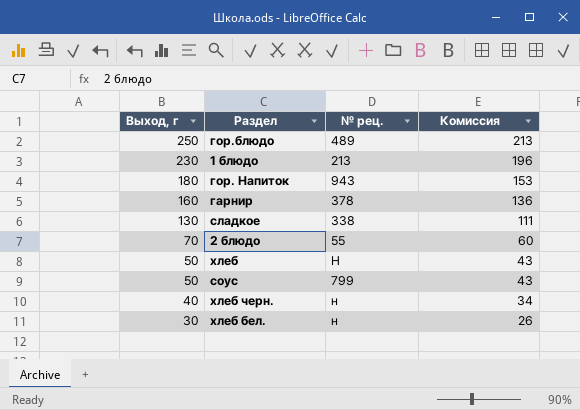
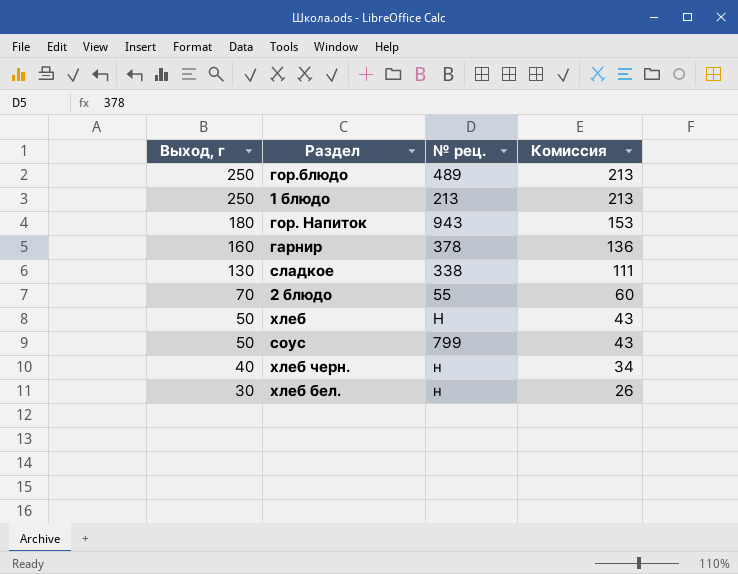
1 блюдо | Выход, г: 230 -> 250
1 блюдо | Комиссия: 196 -> 213

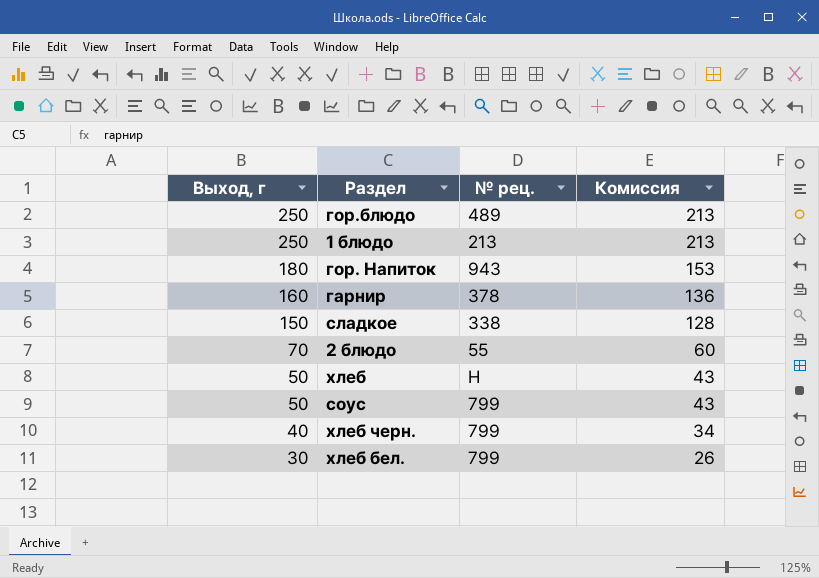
сладкое | Выход, г: 130 -> 150
сладкое | Комиссия: 111 -> 128
хлеб черн. | № рец.: н -> 799
хлеб бел. | № рец.: н -> 799

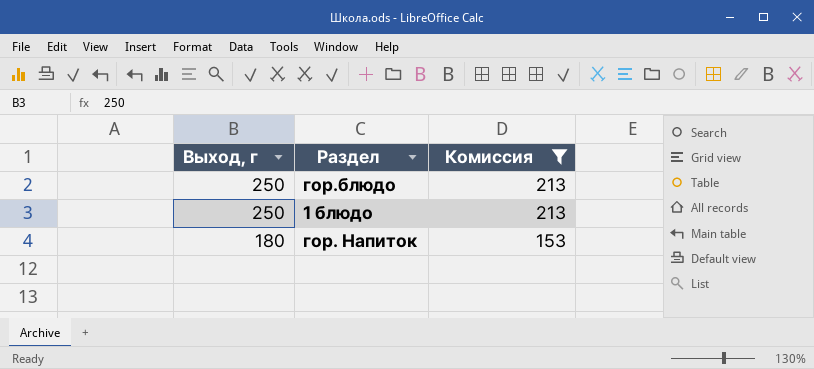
filter: none -> Комиссия >= 153
column № рец. | position: 3 -> none

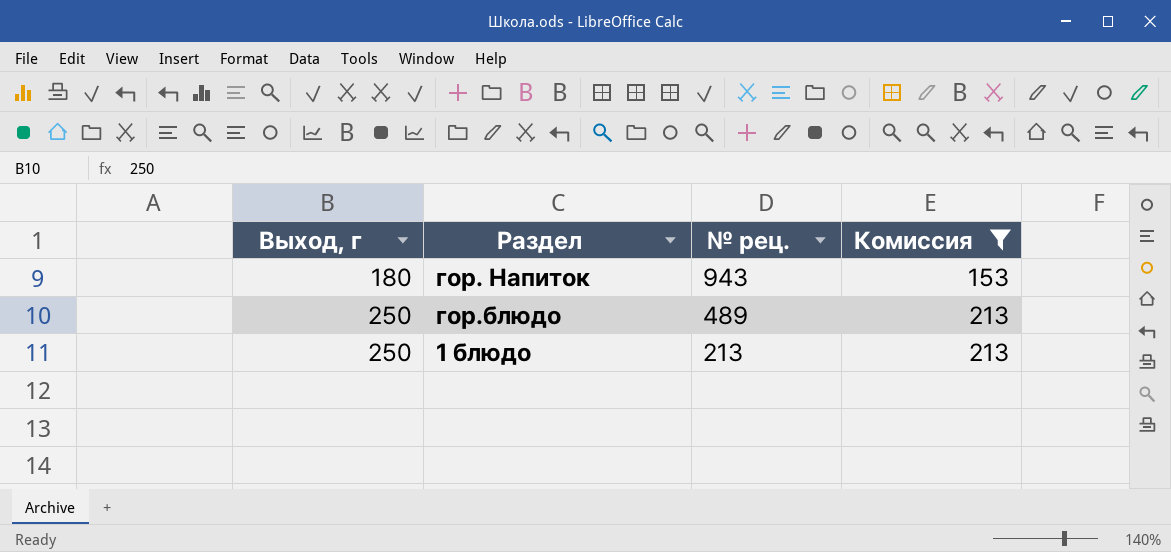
row order: Выход, г descending -> Выход, г ascending
column № рец. | position: none -> 3

